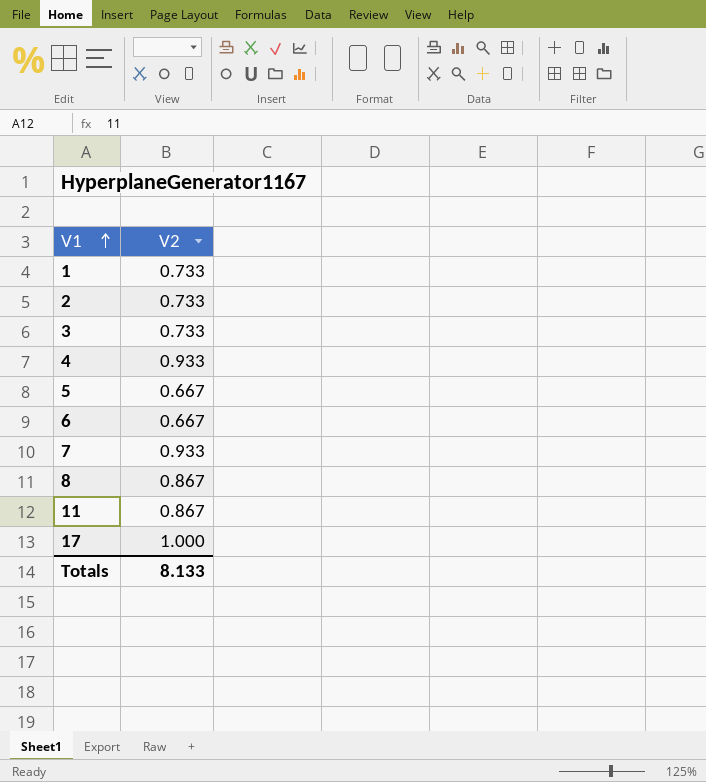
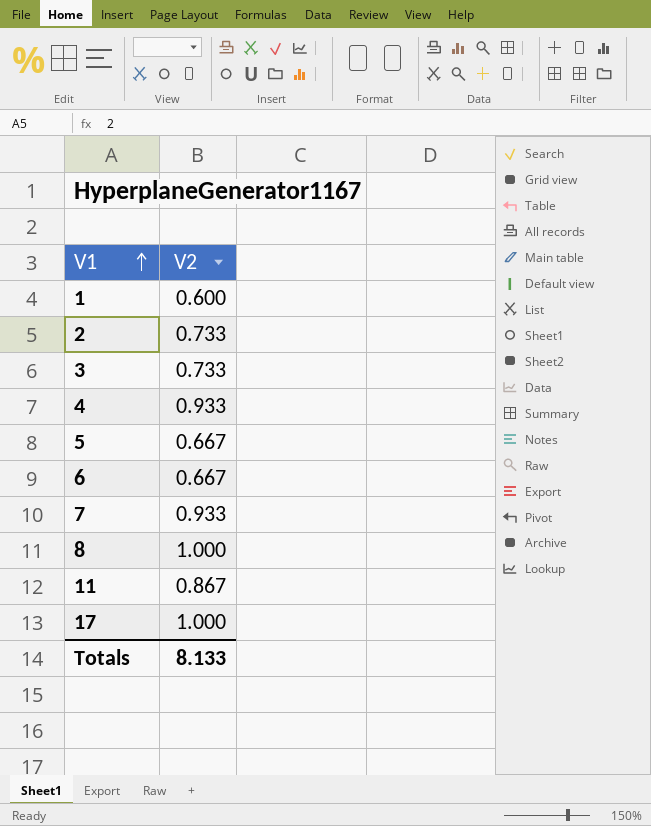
1 | V2: 0.733 -> 0.600
8 | V2: 0.867 -> 1.000

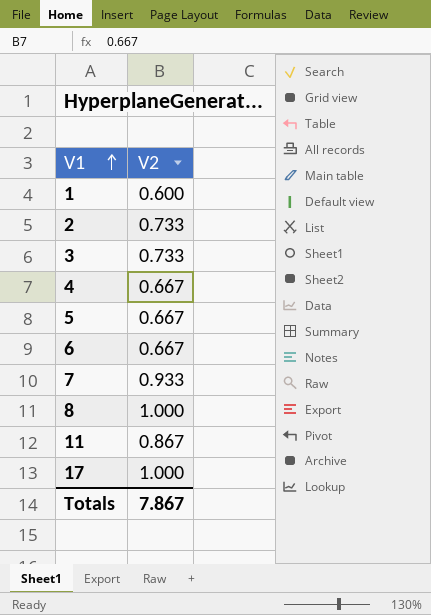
4 | V2: 0.933 -> 0.667
Totals | V2: 8.133 -> 7.867

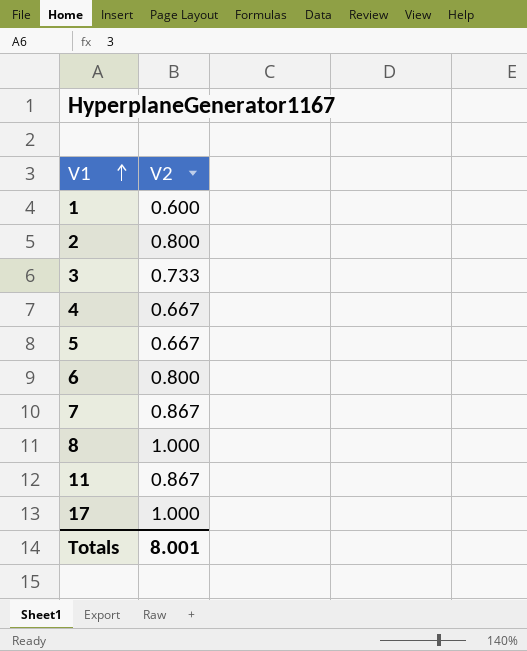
2 | V2: 0.733 -> 0.800
6 | V2: 0.667 -> 0.800
7 | V2: 0.933 -> 0.867
Totals | V2: 7.867 -> 8.001

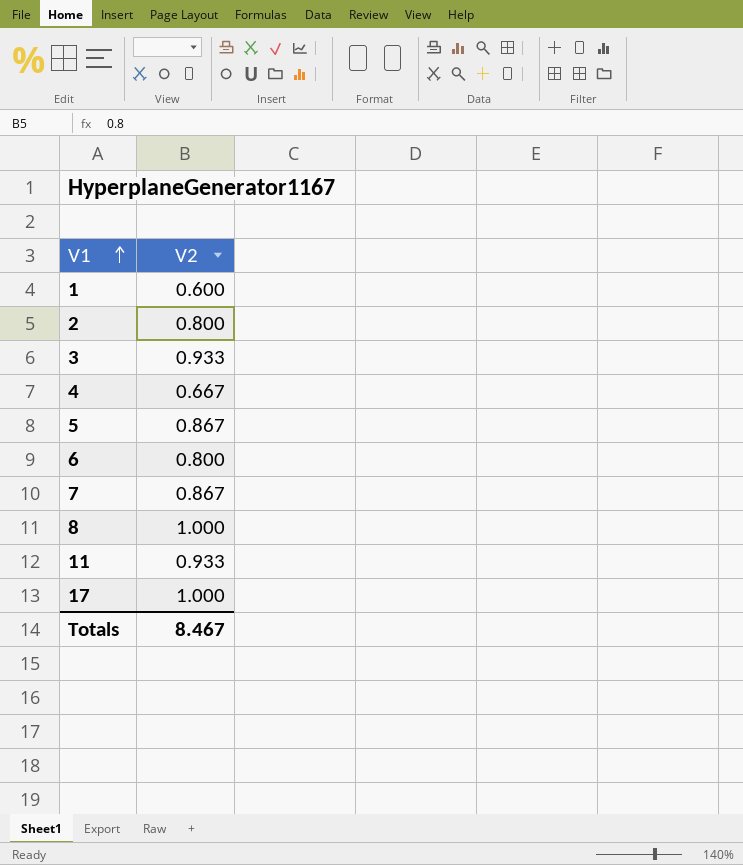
3 | V2: 0.733 -> 0.933
5 | V2: 0.667 -> 0.867
11 | V2: 0.867 -> 0.933
Totals | V2: 8.001 -> 8.467

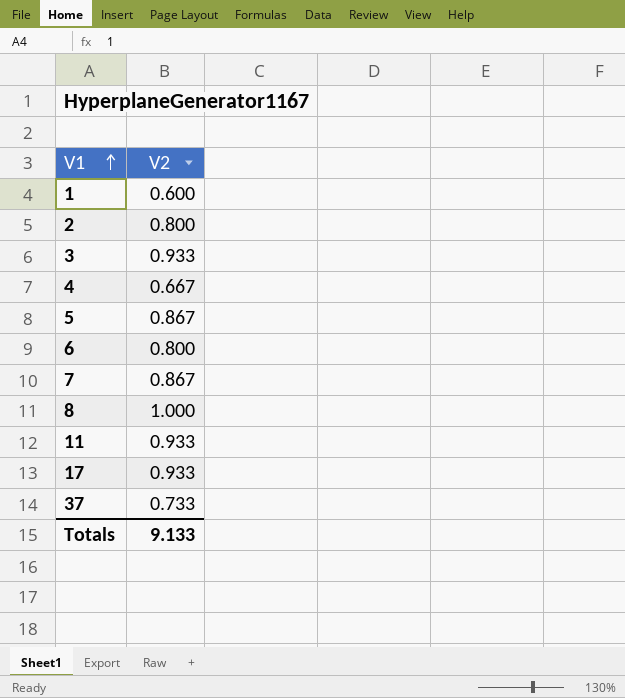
17 | V2: 1.000 -> 0.933
row 37: none -> 0.733
Totals | V2: 8.467 -> 9.133

